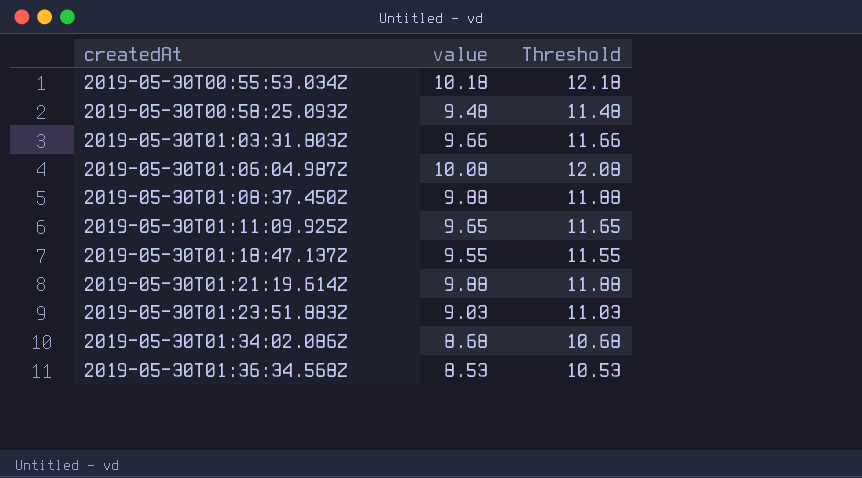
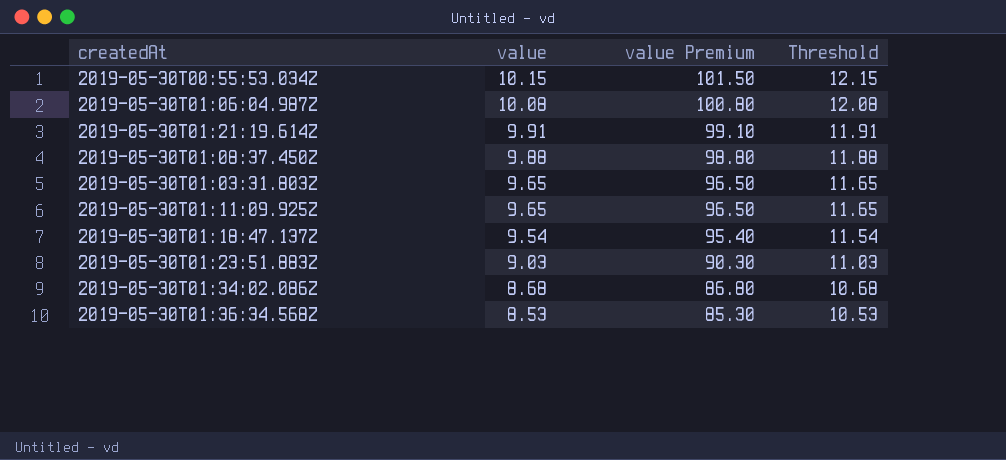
row order: createdAt ascending -> value descending
column value Premium | formula: none -> [value] * 10
row 2019-05-30T00:58:25.093Z: 9.48 | 11.48 -> none
2019-05-30T00:55:53.034Z | value: 10.18 -> 10.15
2019-05-30T00:55:53.034Z | Threshold: 12.18 -> 12.15
2019-05-30T01:21:19.614Z | value: 9.88 -> 9.91
2019-05-30T01:21:19.614Z | Threshold: 11.88 -> 11.91
2019-05-30T01:03:31.803Z | value: 9.66 -> 9.65
2019-05-30T01:03:31.803Z | Threshold: 11.66 -> 11.65
2019-05-30T01:18:47.137Z | value: 9.55 -> 9.54
2019-05-30T01:18:47.137Z | Threshold: 11.55 -> 11.54

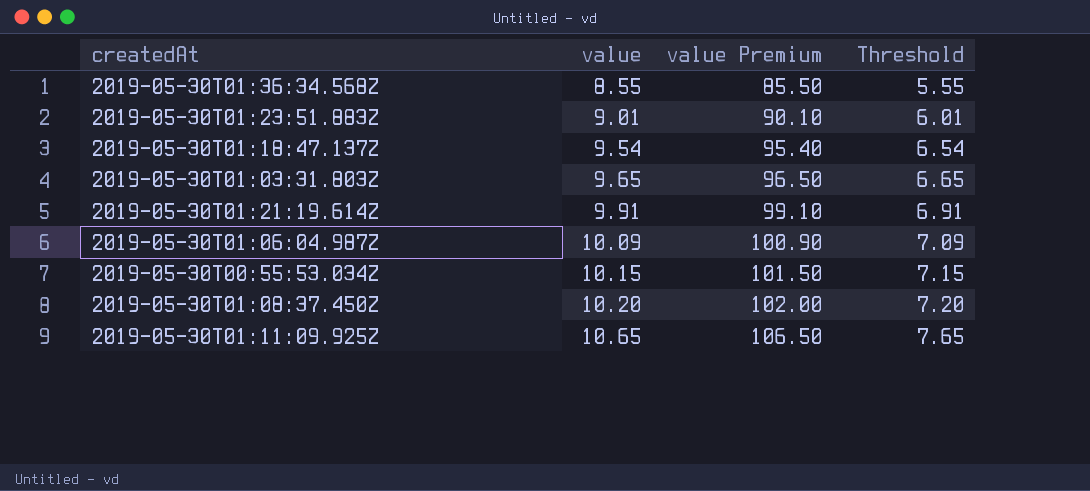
row order: value descending -> value ascending
column Threshold | formula: [value] + 2 -> [value] - 3
row 2019-05-30T01:34:02.086Z: 8.68 | 86.80 | 10.68 -> none
2019-05-30T01:36:34.568Z | value: 8.53 -> 8.55
2019-05-30T01:36:34.568Z | value Premium: 85.30 -> 85.50
2019-05-30T01:23:51.883Z | value: 9.03 -> 9.01
2019-05-30T01:23:51.883Z | value Premium: 90.30 -> 90.10
2019-05-30T01:06:04.987Z | value: 10.08 -> 10.09
2019-05-30T01:06:04.987Z | value Premium: 100.80 -> 100.90
2019-05-30T01:08:37.450Z | value: 9.88 -> 10.20
2019-05-30T01:08:37.450Z | value Premium: 98.80 -> 102.00
2019-05-30T01:11:09.925Z | value: 9.65 -> 10.65
2019-05-30T01:11:09.925Z | value Premium: 96.50 -> 106.50

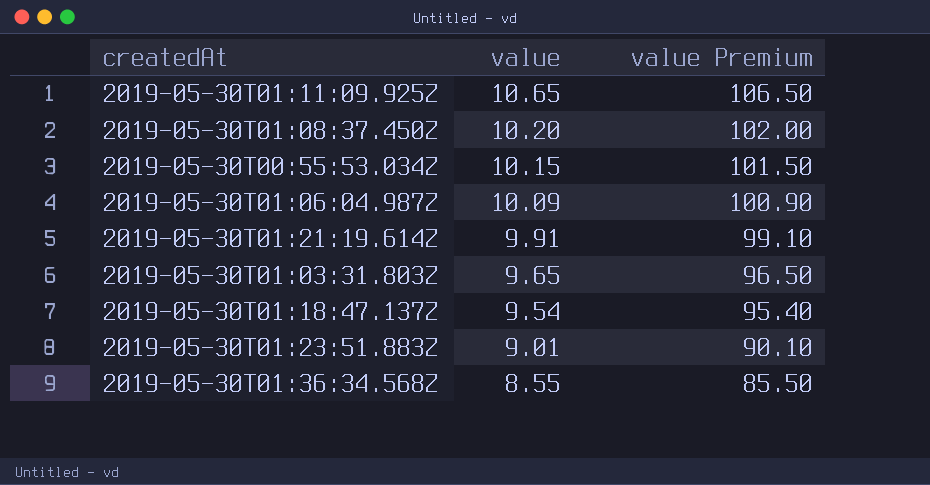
row order: value ascending -> value descending
column Threshold | formula: [value] - 3 -> none

